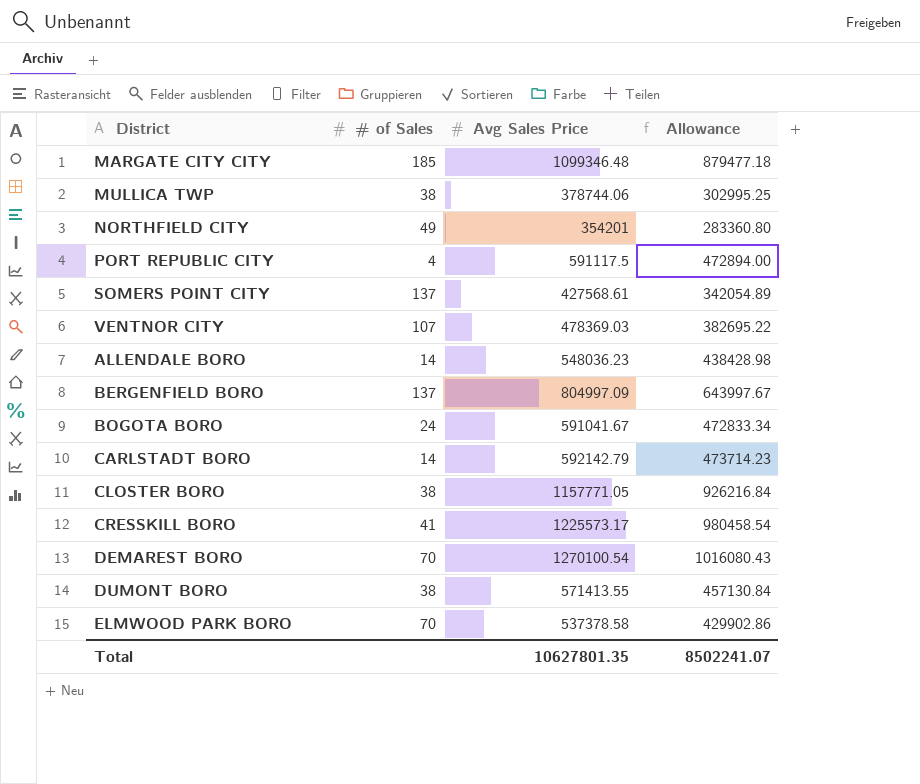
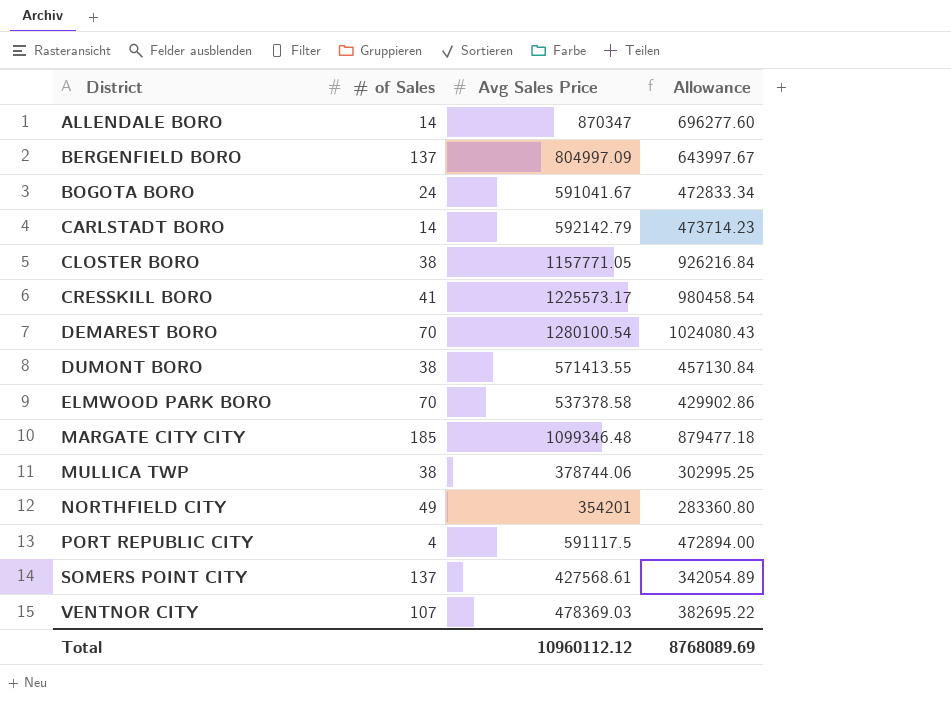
row order: none -> District ascending
ALLENDALE BORO | Avg Sales Price: 548036.23 -> 870347
ALLENDALE BORO | Allowance: 438428.98 -> 696277.60
DEMAREST BORO | Avg Sales Price: 1270100.54 -> 1280100.54
DEMAREST BORO | Allowance: 1016080.43 -> 1024080.43
Total | Avg Sales Price: 10627801.35 -> 10960112.12
Total | Allowance: 8502241.07 -> 8768089.69

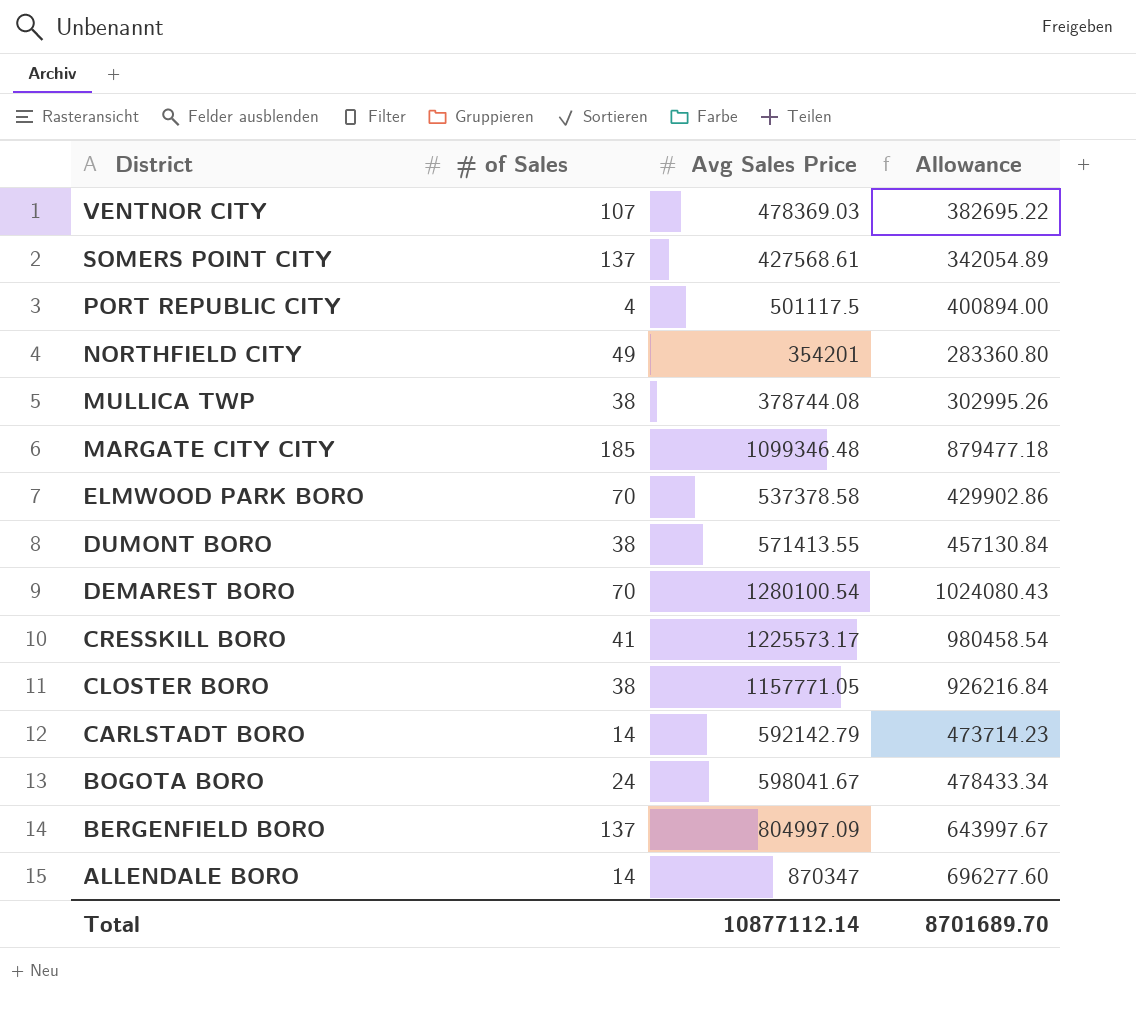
row order: District ascending -> District descending
PORT REPUBLIC CITY | Avg Sales Price: 591117.5 -> 501117.5
PORT REPUBLIC CITY | Allowance: 472894.00 -> 400894.00
MULLICA TWP | Avg Sales Price: 378744.06 -> 378744.08
MULLICA TWP | Allowance: 302995.25 -> 302995.26
BOGOTA BORO | Avg Sales Price: 591041.67 -> 598041.67
BOGOTA BORO | Allowance: 472833.34 -> 478433.34
Total | Avg Sales Price: 10960112.12 -> 10877112.14
Total | Allowance: 8768089.69 -> 8701689.70

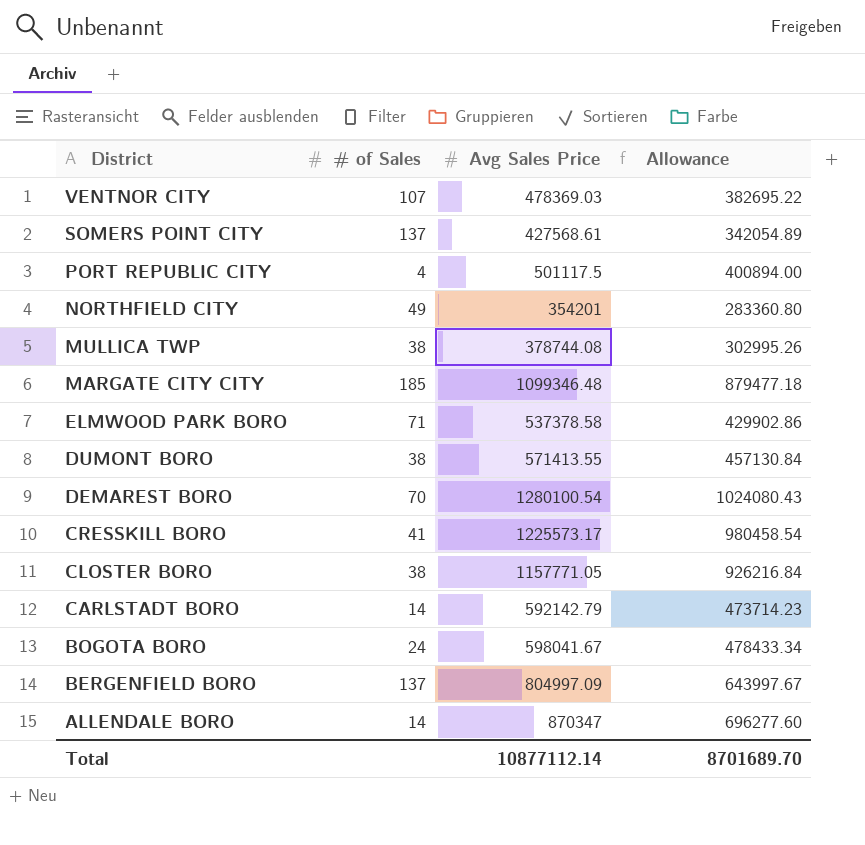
ELMWOOD PARK BORO | # of Sales: 70 -> 71

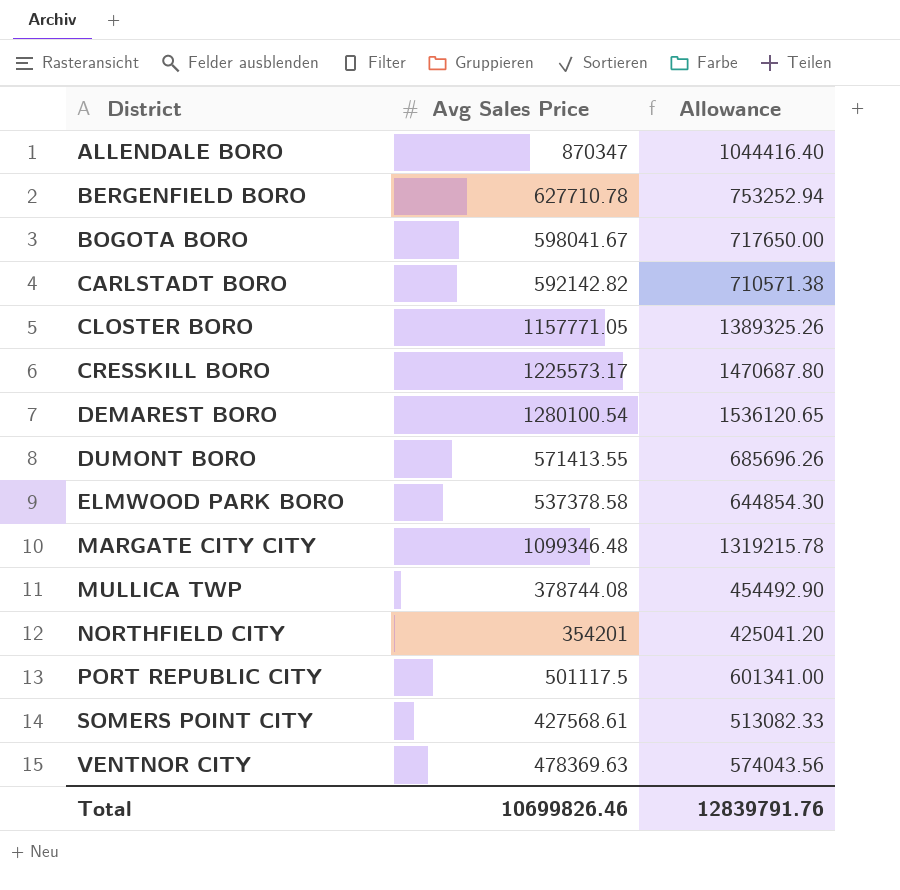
row order: District descending -> District ascending
column # of Sales | position: 2 -> none
column Allowance | formula: [Avg Sales Price] * 0.8 -> [Avg Sales Price] * 1.2
BERGENFIELD BORO | Avg Sales Price: 804997.09 -> 627710.78
CARLSTADT BORO | Avg Sales Price: 592142.79 -> 592142.82
VENTNOR CITY | Avg Sales Price: 478369.03 -> 478369.63
Total | Avg Sales Price: 10877112.14 -> 10699826.46
Total | Allowance: 8701689.70 -> 12839791.76

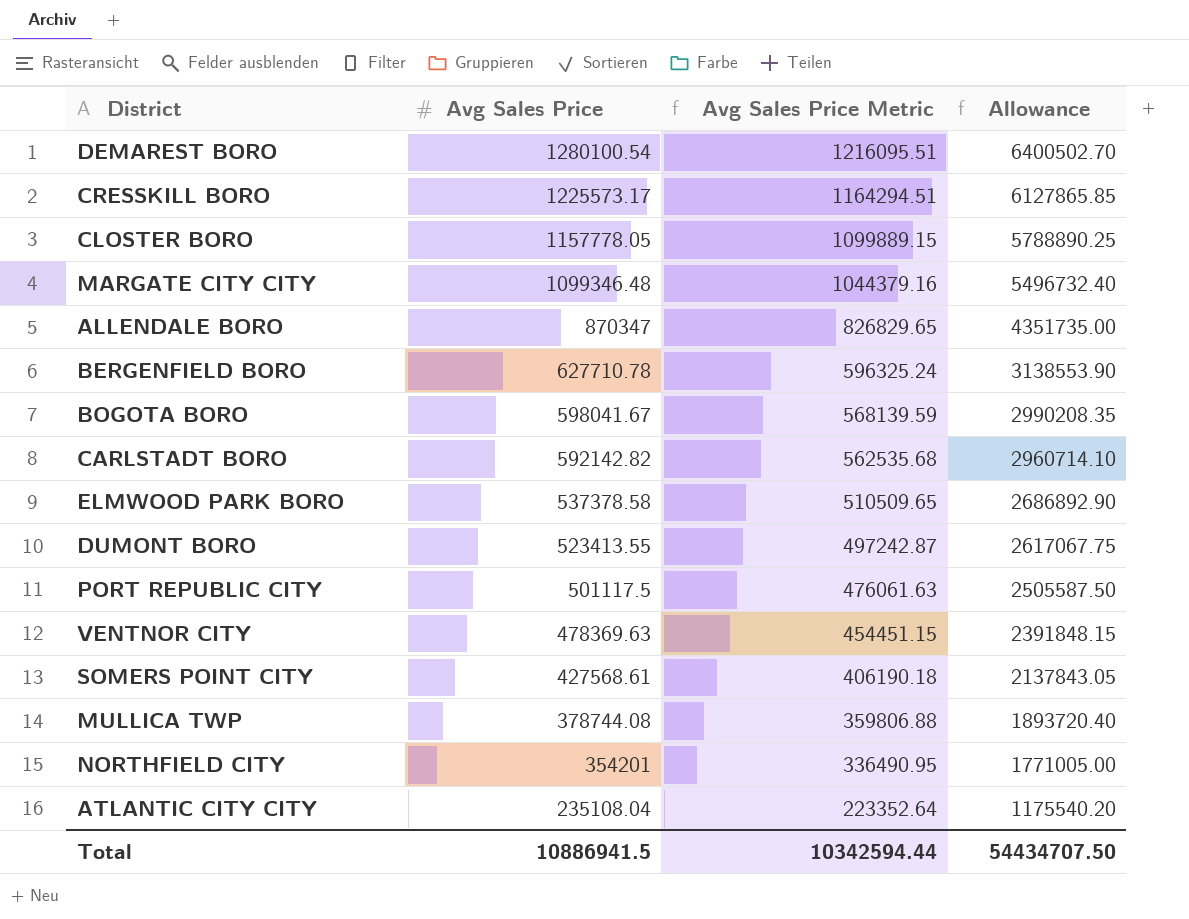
row order: District ascending -> Avg Sales Price descending
column Avg Sales Price Metric | formula: none -> [Avg Sales Price] * 0.95
column Allowance | formula: [Avg Sales Price] * 1.2 -> [Avg Sales Price] * 5
CLOSTER BORO | Avg Sales Price: 1157771.05 -> 1157778.05
DUMONT BORO | Avg Sales Price: 571413.55 -> 523413.55
row ATLANTIC CITY CITY: none -> 235108.04 | 223352.64 | 1175540.20
Total | Avg Sales Price: 10699826.46 -> 10886941.5
Total | Allowance: 12839791.76 -> 54434707.50

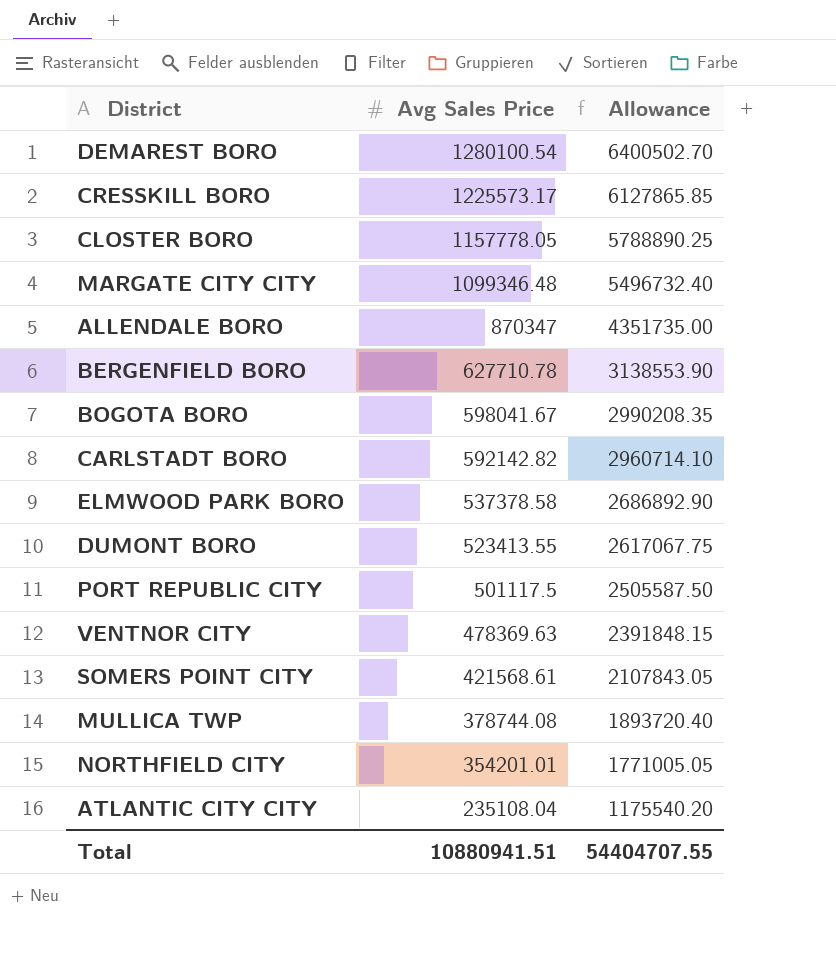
column Avg Sales Price Metric | formula: [Avg Sales Price] * 0.95 -> none
SOMERS POINT CITY | Avg Sales Price: 427568.61 -> 421568.61
SOMERS POINT CITY | Allowance: 2137843.05 -> 2107843.05
NORTHFIELD CITY | Avg Sales Price: 354201 -> 354201.01
NORTHFIELD CITY | Allowance: 1771005.00 -> 1771005.05
Total | Avg Sales Price: 10886941.5 -> 10880941.51
Total | Allowance: 54434707.50 -> 54404707.55

